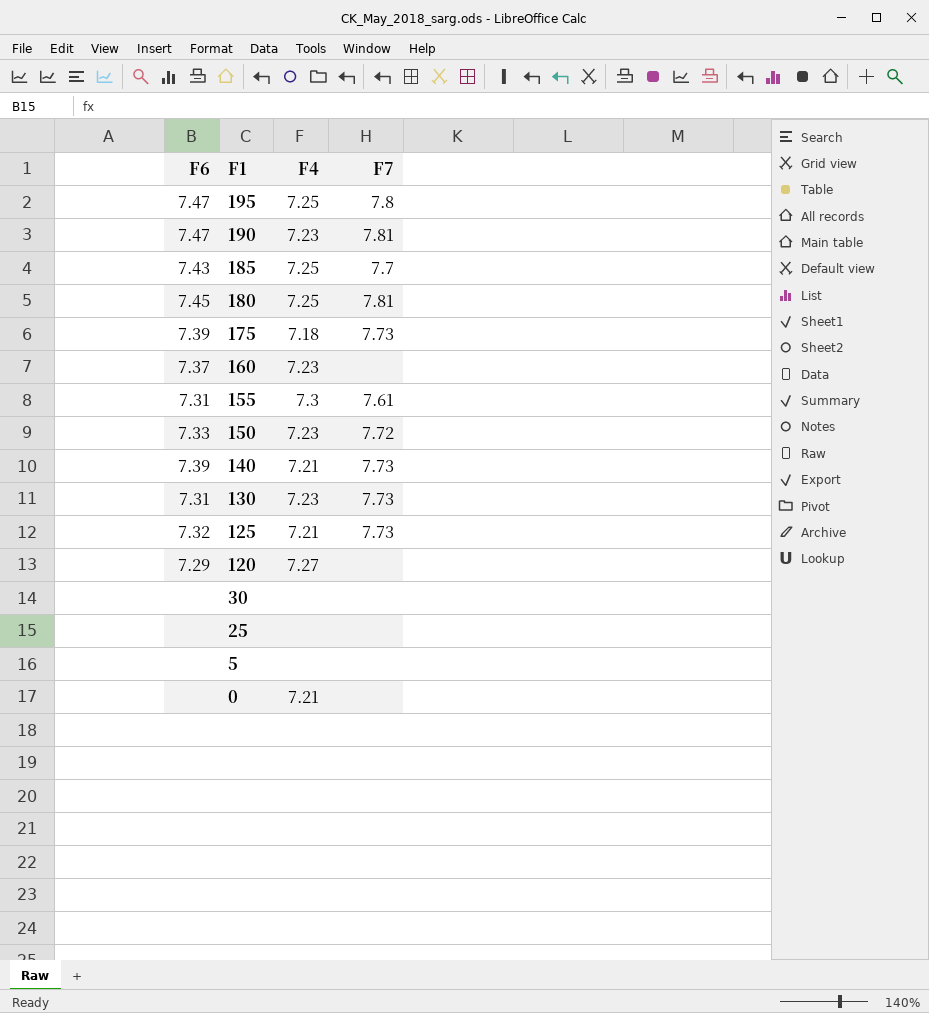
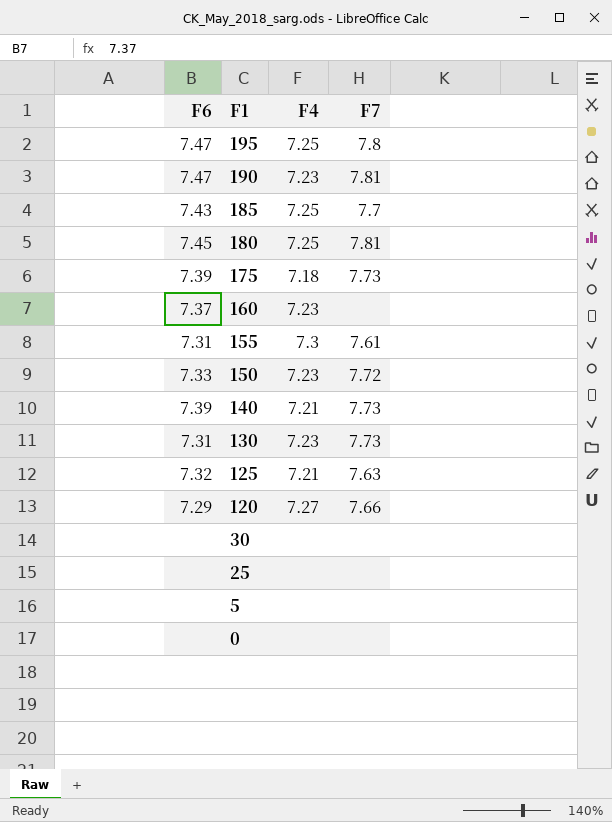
125 | F7: 7.73 -> 7.63
120 | F7: none -> 7.66
0 | F4: 7.21 -> none

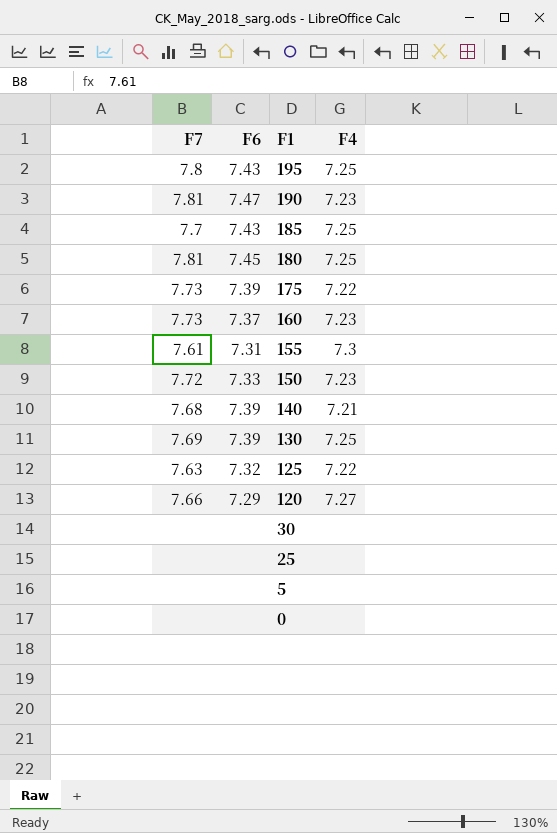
column F7 | position: 4 -> 1
195 | F6: 7.47 -> 7.43
175 | F4: 7.18 -> 7.22
160 | F7: none -> 7.73
140 | F7: 7.73 -> 7.68
130 | F7: 7.73 -> 7.69
130 | F6: 7.31 -> 7.39
130 | F4: 7.23 -> 7.25
125 | F4: 7.21 -> 7.22

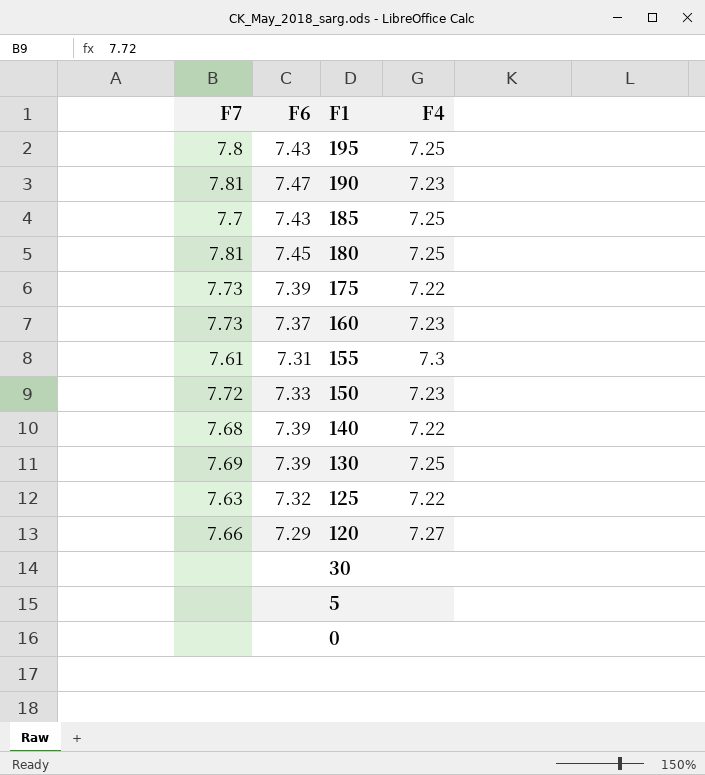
row 25: none | none | none -> none
140 | F4: 7.21 -> 7.22

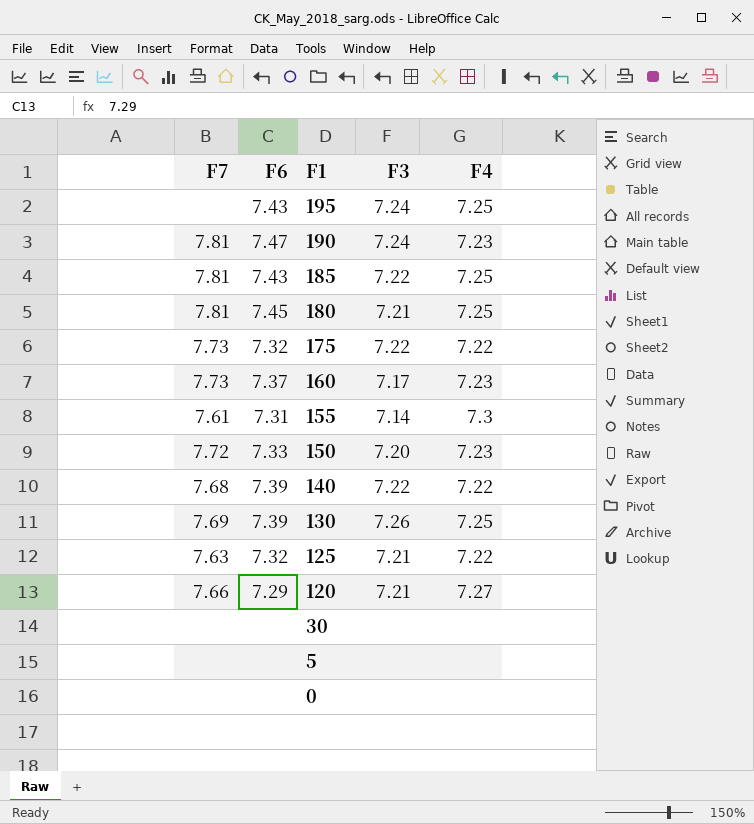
column F3 | position: none -> 4
195 | F7: 7.8 -> none
185 | F7: 7.7 -> 7.81
175 | F6: 7.39 -> 7.32

